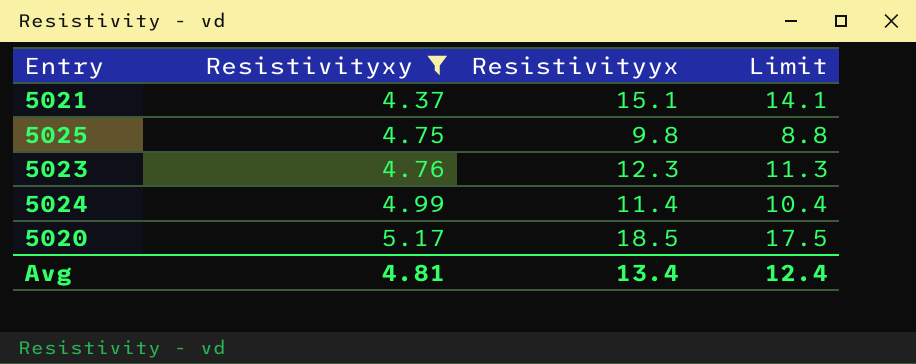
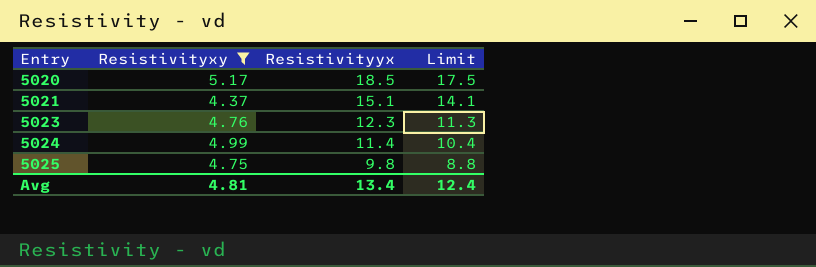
row order: Resistivityxy ascending -> Entry ascending

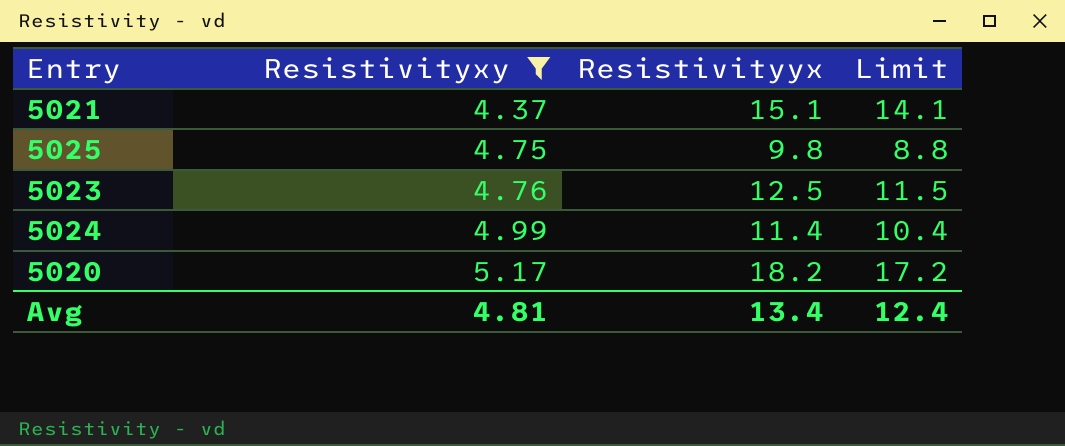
row order: Entry ascending -> Resistivityxy ascending
5023 | Resistivityyx: 12.3 -> 12.5
5023 | Limit: 11.3 -> 11.5
5020 | Resistivityyx: 18.5 -> 18.2
5020 | Limit: 17.5 -> 17.2

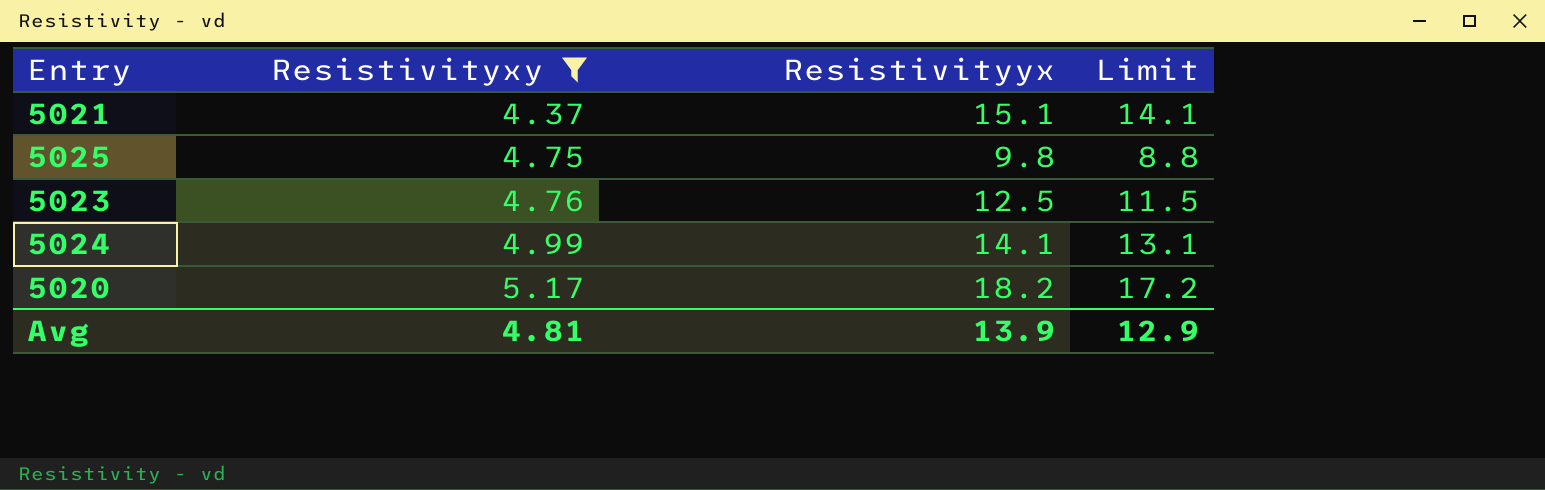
5024 | Resistivityyx: 11.4 -> 14.1
5024 | Limit: 10.4 -> 13.1
Avg | Resistivityyx: 13.4 -> 13.9
Avg | Limit: 12.4 -> 12.9

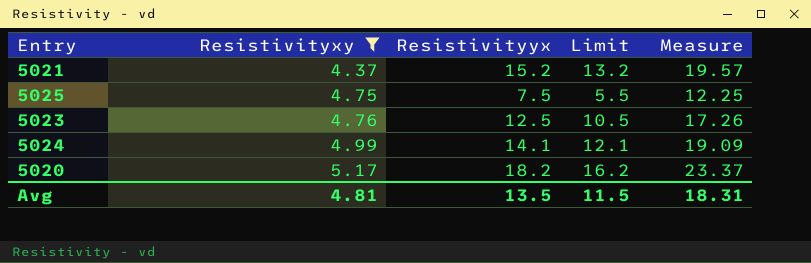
column Limit | formula: [Resistivityyx] - 1 -> [Resistivityyx] - 2
column Measure | formula: none -> [Resistivityxy] + [Resistivityyx]
5021 | Resistivityyx: 15.1 -> 15.2
5025 | Resistivityyx: 9.8 -> 7.5
Avg | Resistivityyx: 13.9 -> 13.5
Avg | Limit: 12.9 -> 11.5

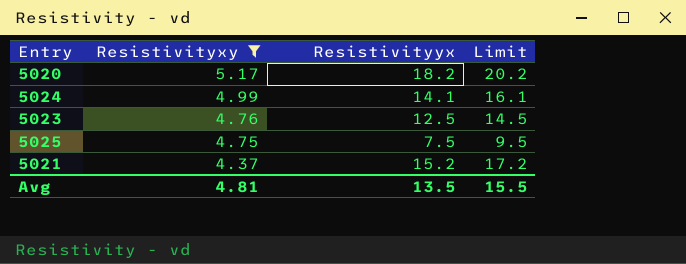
row order: Resistivityxy ascending -> Resistivityxy descending
column Measure | formula: [Resistivityxy] + [Resistivityyx] -> none
column Limit | formula: [Resistivityyx] - 2 -> [Resistivityyx] + 2
Avg | Limit: 11.5 -> 15.5

